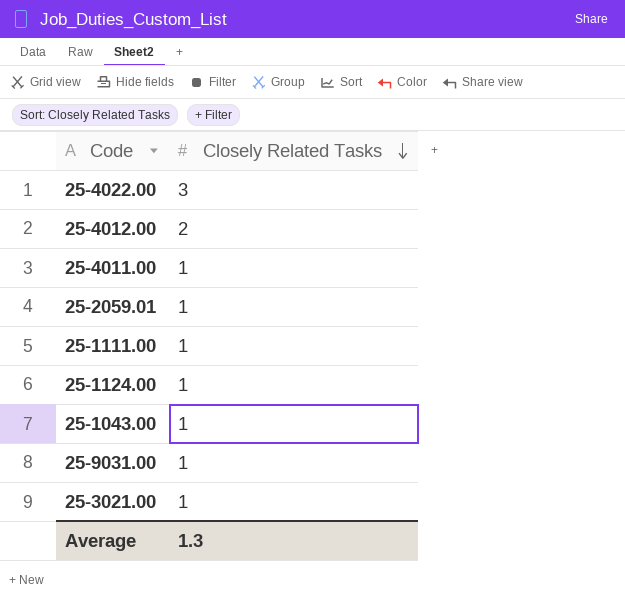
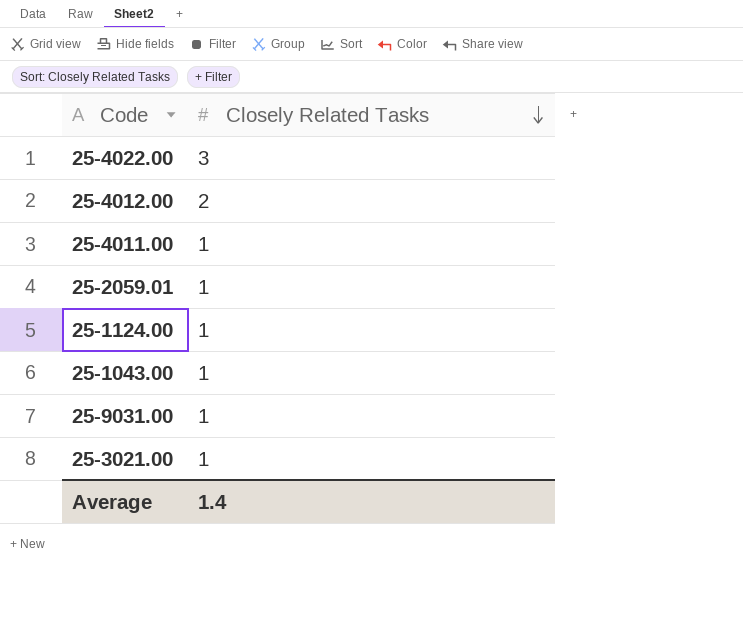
row 25-1111.00: 1 -> none
Average | Closely Related Tasks: 1.3 -> 1.4

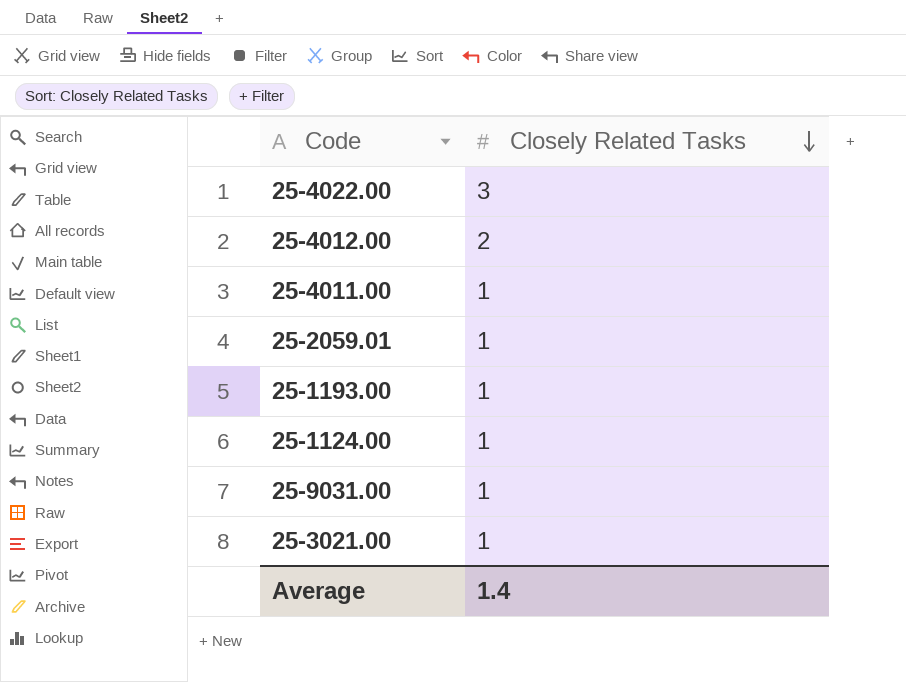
row 25-1043.00: 1 -> none
row 25-1193.00: none -> 1

